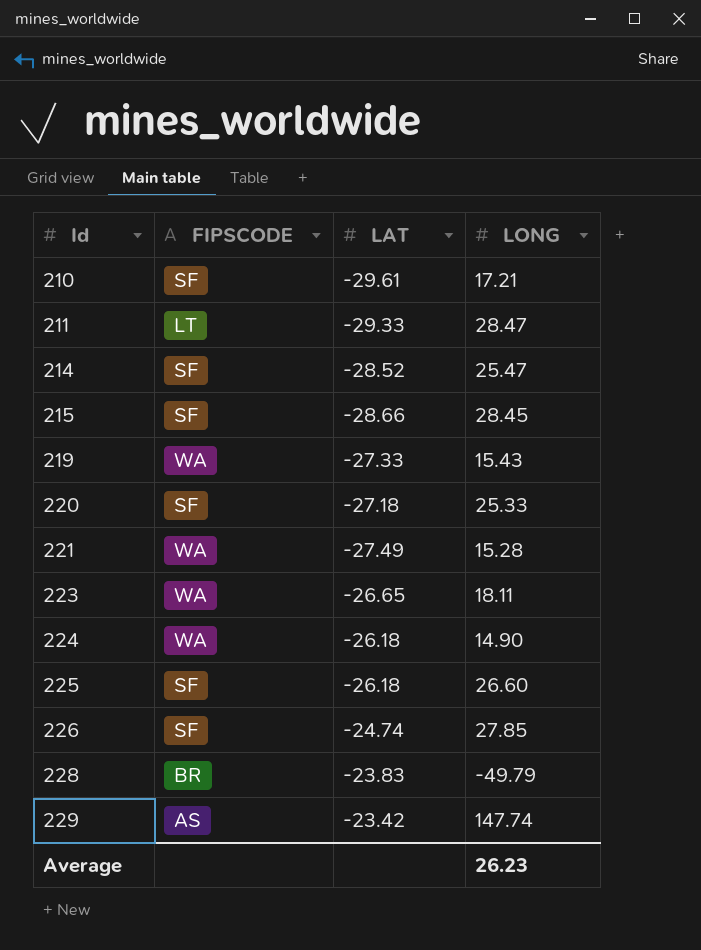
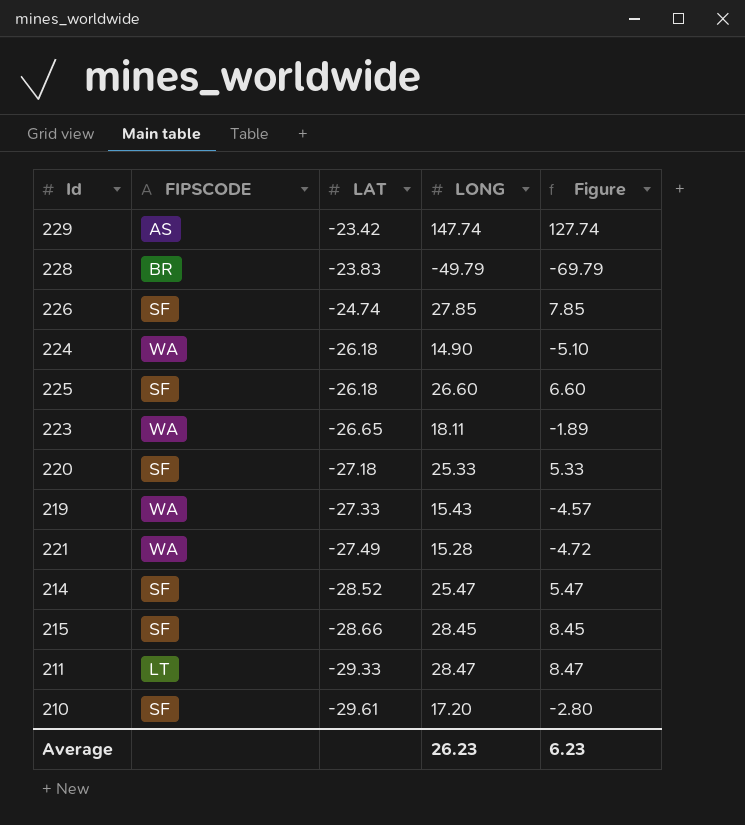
row order: Id ascending -> LAT descending
column Figure | formula: none -> [LONG] - 20
210 | LONG: 17.21 -> 17.20

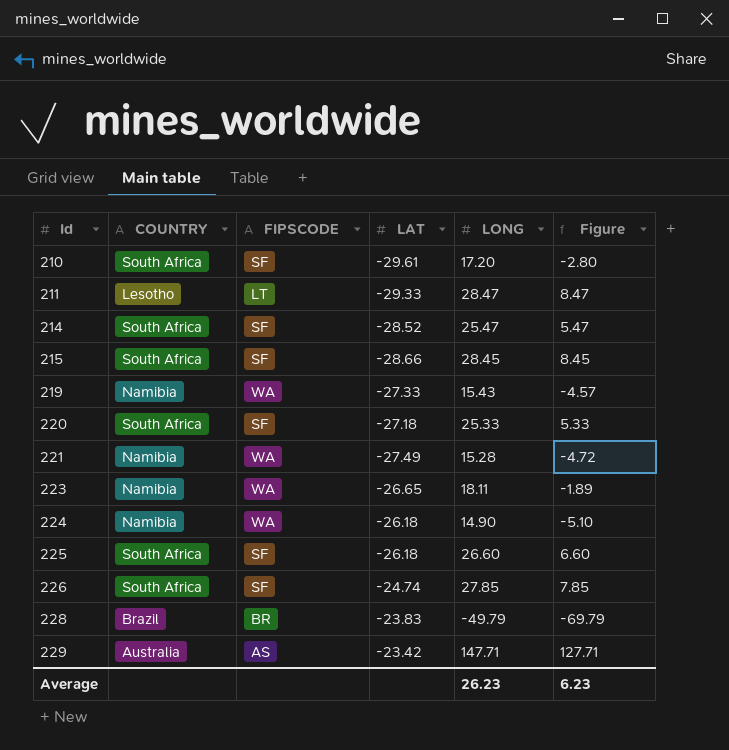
row order: LAT descending -> Id ascending
column COUNTRY | position: none -> 2
229 | LONG: 147.74 -> 147.71
229 | Figure: 127.74 -> 127.71

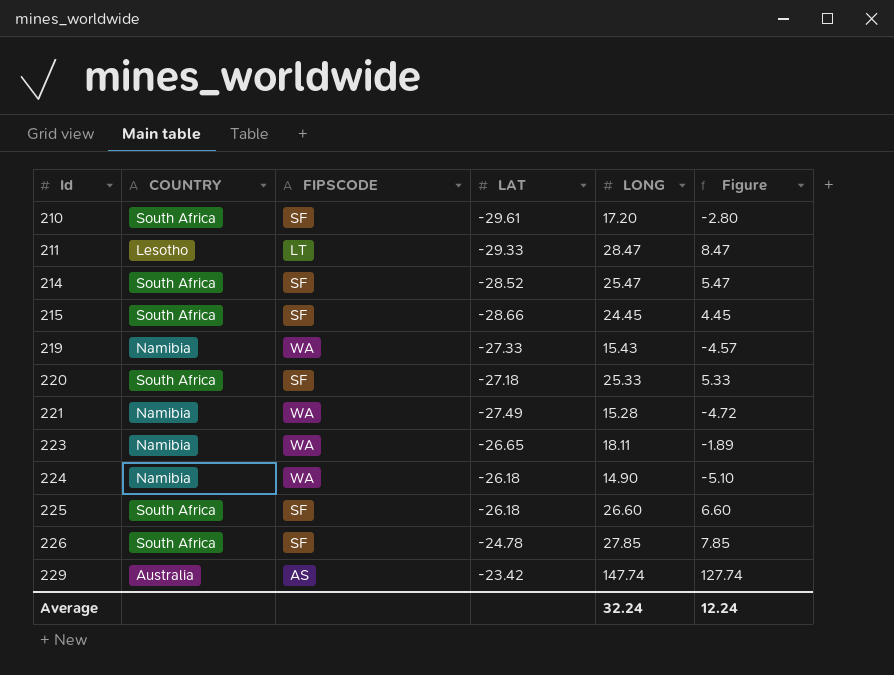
row 228: Brazil | BR | -23.83 | -49.79 | -69.79 -> none
215 | LONG: 28.45 -> 24.45
215 | Figure: 8.45 -> 4.45
226 | LAT: -24.74 -> -24.78
229 | LONG: 147.71 -> 147.74
229 | Figure: 127.71 -> 127.74
Average | LONG: 26.23 -> 32.24
Average | Figure: 6.23 -> 12.24

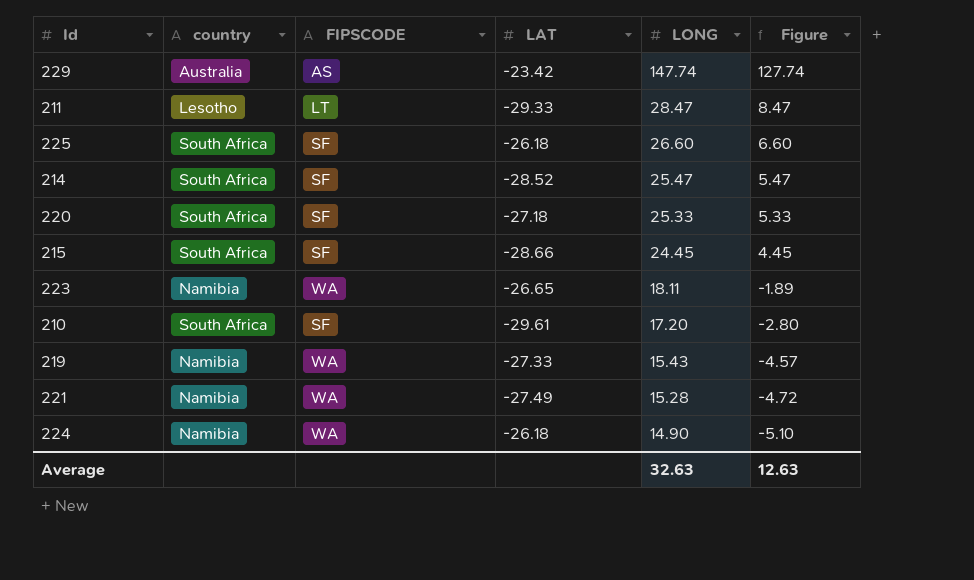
row order: Id ascending -> LONG descending
column name: COUNTRY -> country
row 226: South Africa | SF | -24.78 | 27.85 | 7.85 -> none
Average | LONG: 32.24 -> 32.63
Average | Figure: 12.24 -> 12.63

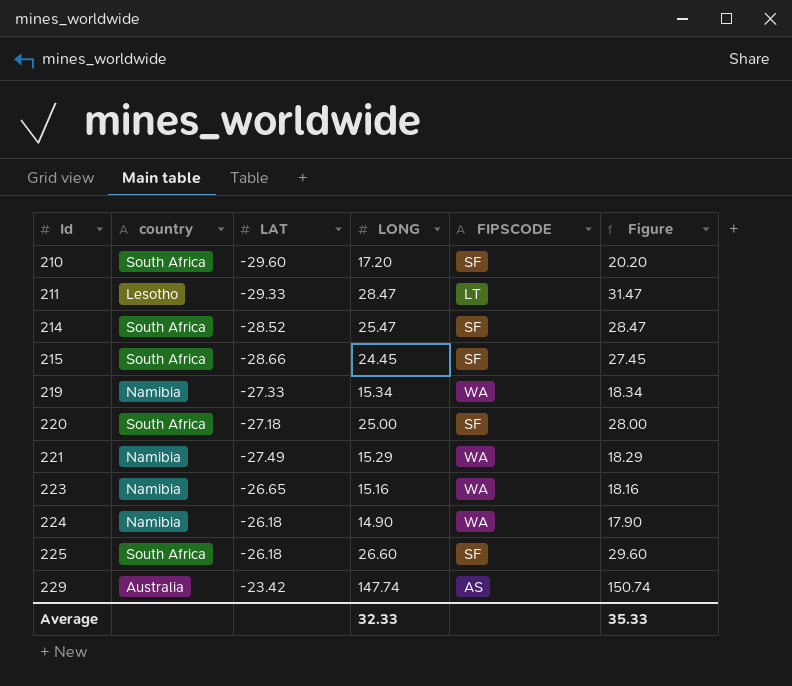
row order: LONG descending -> Id ascending
column FIPSCODE | position: 3 -> 5
column Figure | formula: [LONG] - 20 -> [LONG] + 3
210 | LAT: -29.61 -> -29.60
219 | LONG: 15.43 -> 15.34
220 | LONG: 25.33 -> 25.00
221 | LONG: 15.28 -> 15.29
223 | LONG: 18.11 -> 15.16
Average | LONG: 32.63 -> 32.33
Average | Figure: 12.63 -> 35.33

